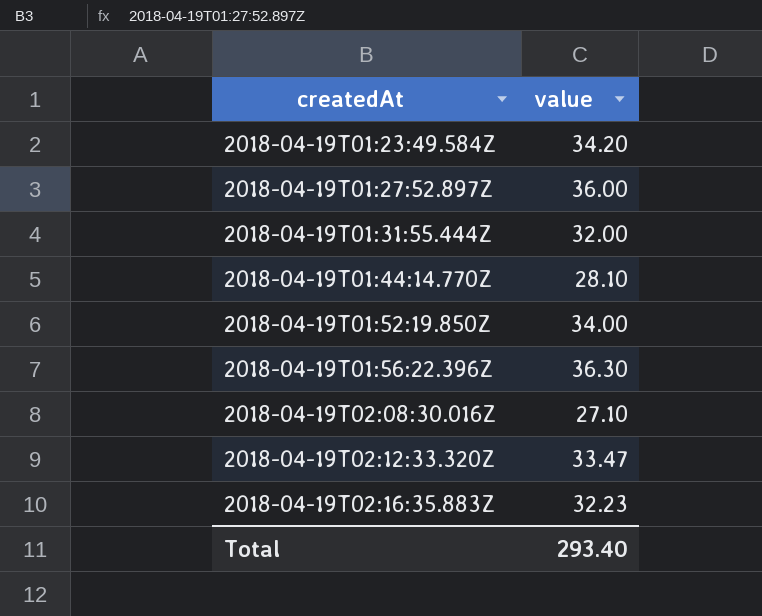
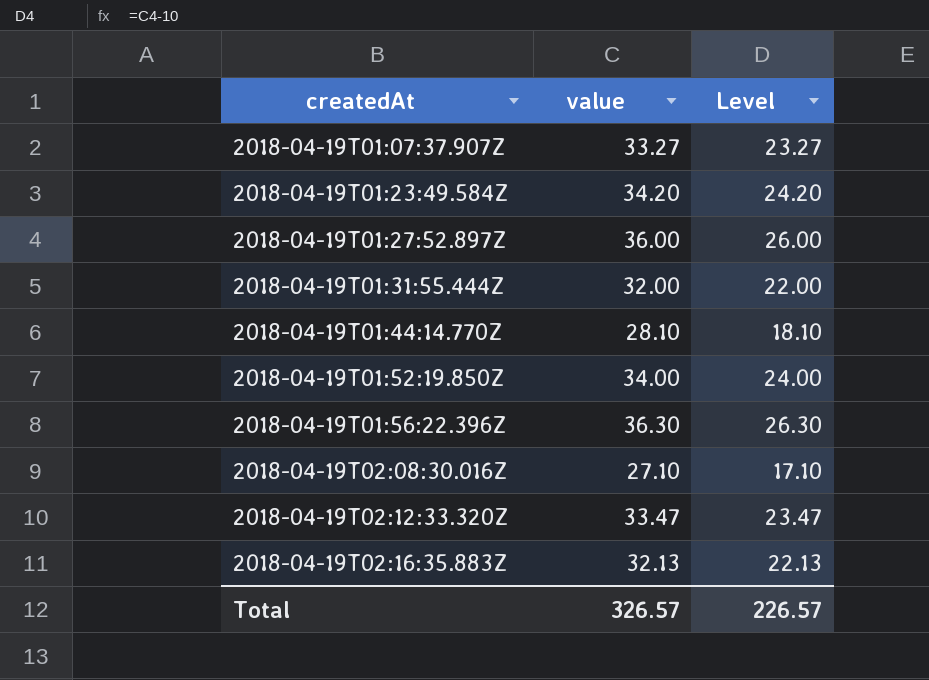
column Level | formula: none -> [value] - 10
row 2018-04-19T01:07:37.907Z: none -> 33.27 | 23.27
2018-04-19T02:16:35.883Z | value: 32.23 -> 32.13
Total | value: 293.40 -> 326.57

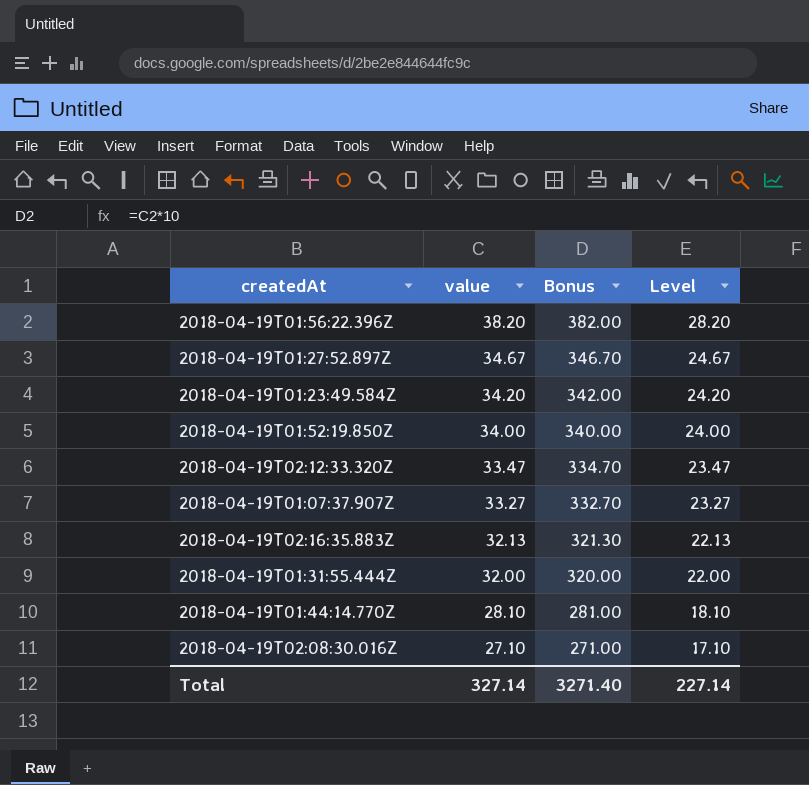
row order: createdAt ascending -> value descending
column Bonus | formula: none -> [value] * 10
2018-04-19T01:56:22.396Z | value: 36.30 -> 38.20
2018-04-19T01:56:22.396Z | Level: 26.30 -> 28.20
2018-04-19T01:27:52.897Z | value: 36.00 -> 34.67
2018-04-19T01:27:52.897Z | Level: 26.00 -> 24.67
Total | value: 326.57 -> 327.14
Total | Level: 226.57 -> 227.14

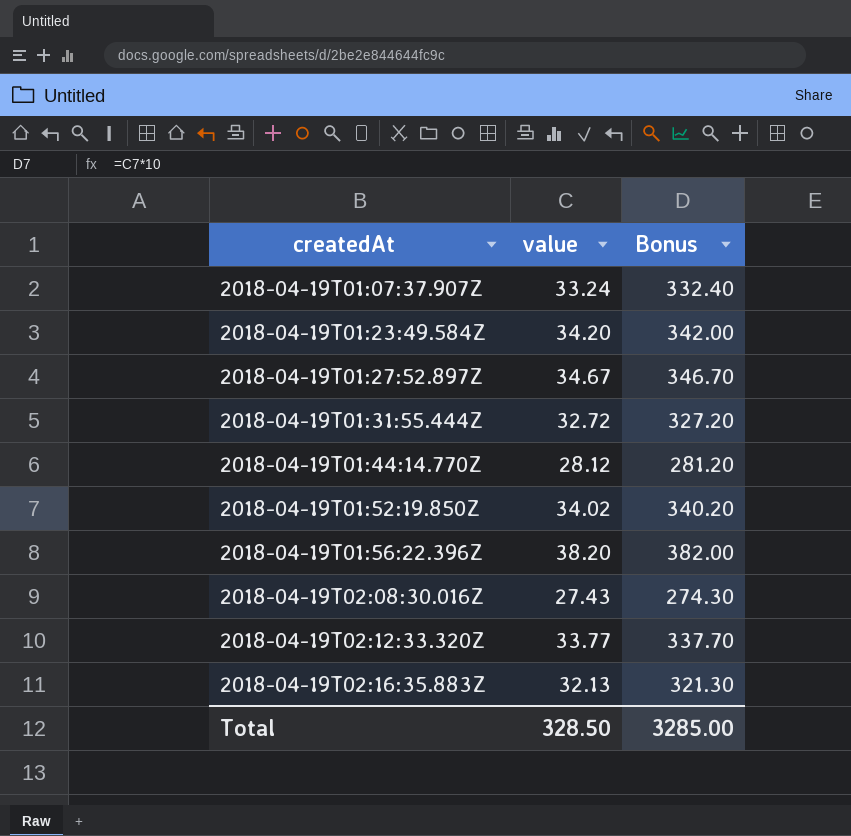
row order: value descending -> createdAt ascending
column Level | formula: [value] - 10 -> none
2018-04-19T01:07:37.907Z | value: 33.27 -> 33.24
2018-04-19T01:07:37.907Z | Bonus: 332.70 -> 332.40
2018-04-19T01:31:55.444Z | value: 32.00 -> 32.72
2018-04-19T01:31:55.444Z | Bonus: 320.00 -> 327.20
2018-04-19T01:44:14.770Z | value: 28.10 -> 28.12
2018-04-19T01:44:14.770Z | Bonus: 281.00 -> 281.20
2018-04-19T01:52:19.850Z | value: 34.00 -> 34.02
2018-04-19T01:52:19.850Z | Bonus: 340.00 -> 340.20
2018-04-19T02:08:30.016Z | value: 27.10 -> 27.43
2018-04-19T02:08:30.016Z | Bonus: 271.00 -> 274.30
2018-04-19T02:12:33.320Z | value: 33.47 -> 33.77
2018-04-19T02:12:33.320Z | Bonus: 334.70 -> 337.70
Total | value: 327.14 -> 328.50
Total | Bonus: 3271.40 -> 3285.00

